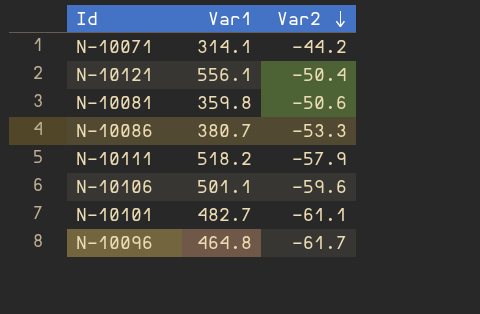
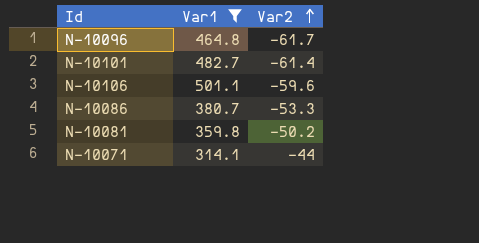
filter: none -> Var1 <= 501.1
row order: Var2 descending -> Var2 ascending
N-10101 | Var2: -61.1 -> -61.4
N-10081 | Var2: -50.6 -> -50.2
N-10071 | Var2: -44.2 -> -44

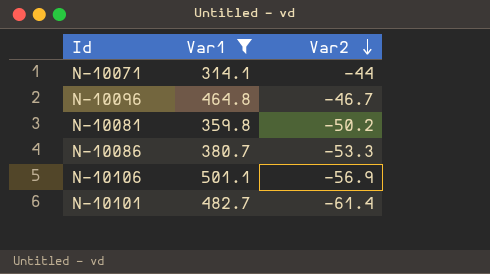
row order: Var2 ascending -> Var2 descending
N-10096 | Var2: -61.7 -> -46.7
N-10106 | Var2: -59.6 -> -56.9

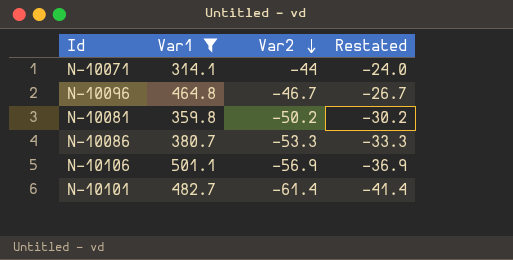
column Restated | formula: none -> [Var2] + 20

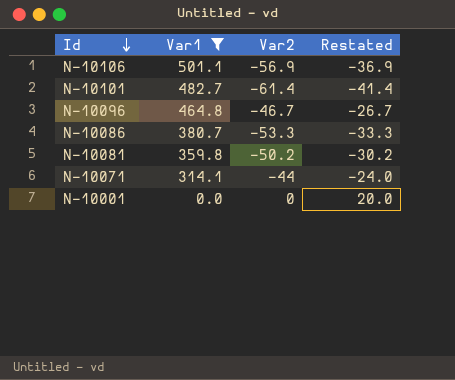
row order: Var2 descending -> Id descending
row N-10001: none -> 0.0 | 0 | 20.0

